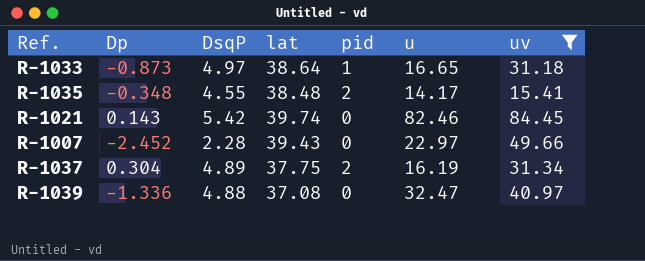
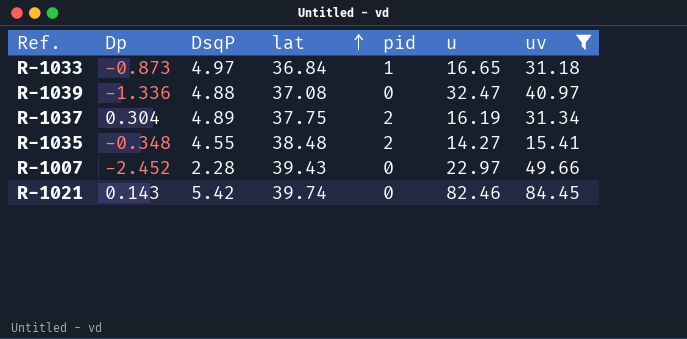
row order: none -> lat ascending
R-1033 | lat: 38.64 -> 36.84
R-1035 | u: 14.17 -> 14.27

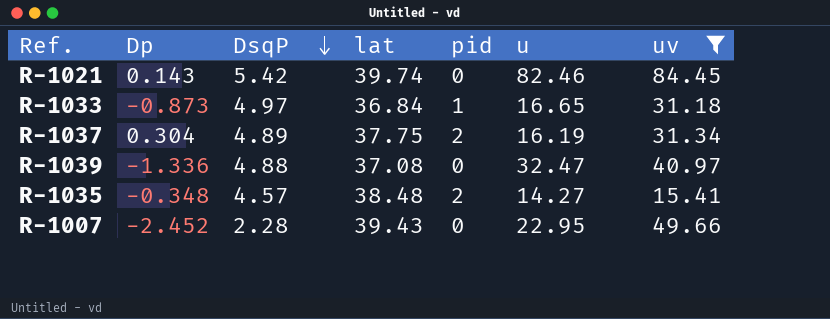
row order: lat ascending -> DsqP descending
R-1035 | DsqP: 4.55 -> 4.57
R-1007 | u: 22.97 -> 22.95

